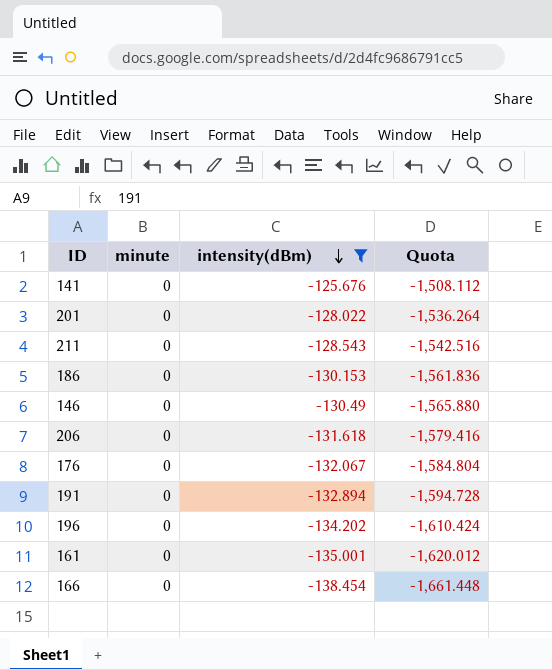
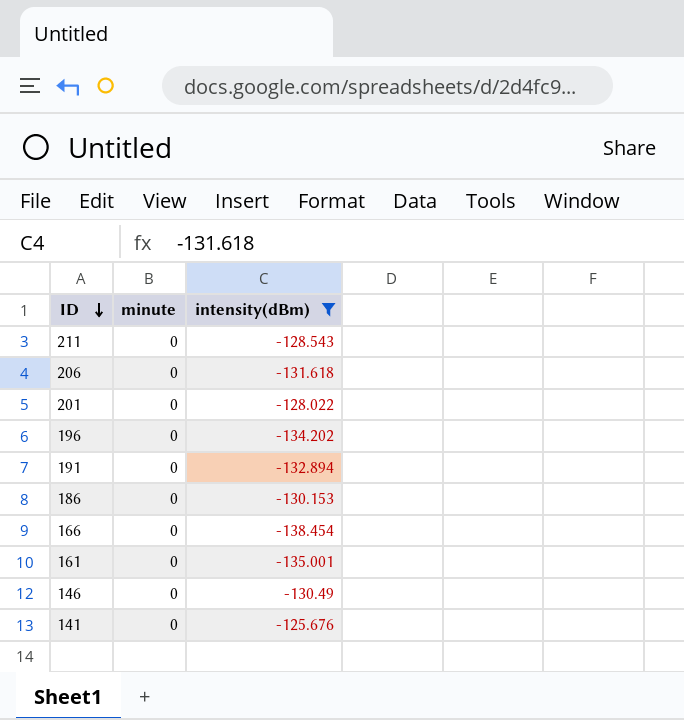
row order: intensity(dBm) descending -> ID descending
column Quota | formula: [intensity(dBm)] * 12 -> none
row 176: 0 | -132.067 | -1,584.804 -> none

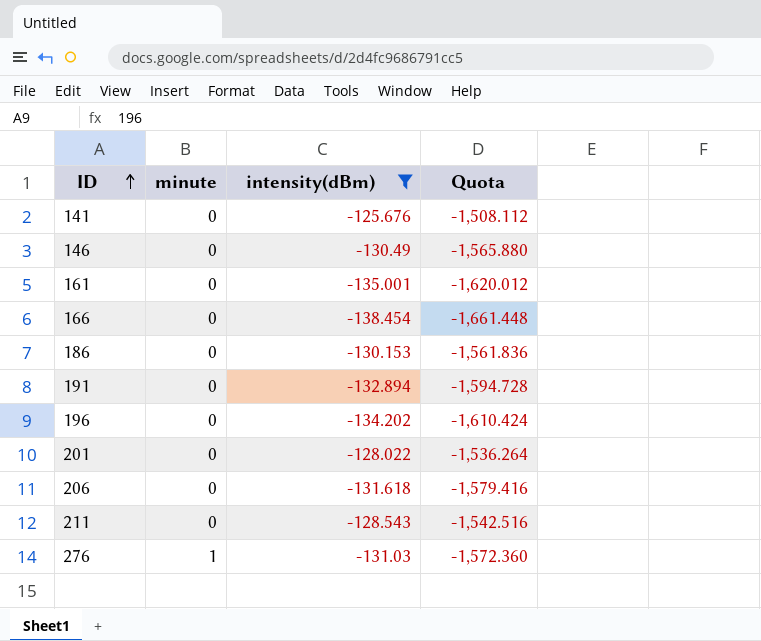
row order: ID descending -> ID ascending
column Quota | formula: none -> [intensity(dBm)] * 12
row 276: none -> 1 | -131.03 | -1,572.360

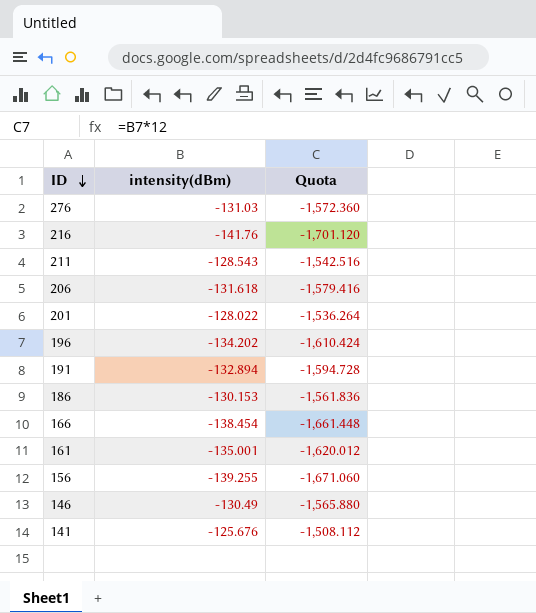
filter: intensity(dBm) >= -138.454 -> none
row order: ID ascending -> ID descending
column minute | position: 2 -> none

